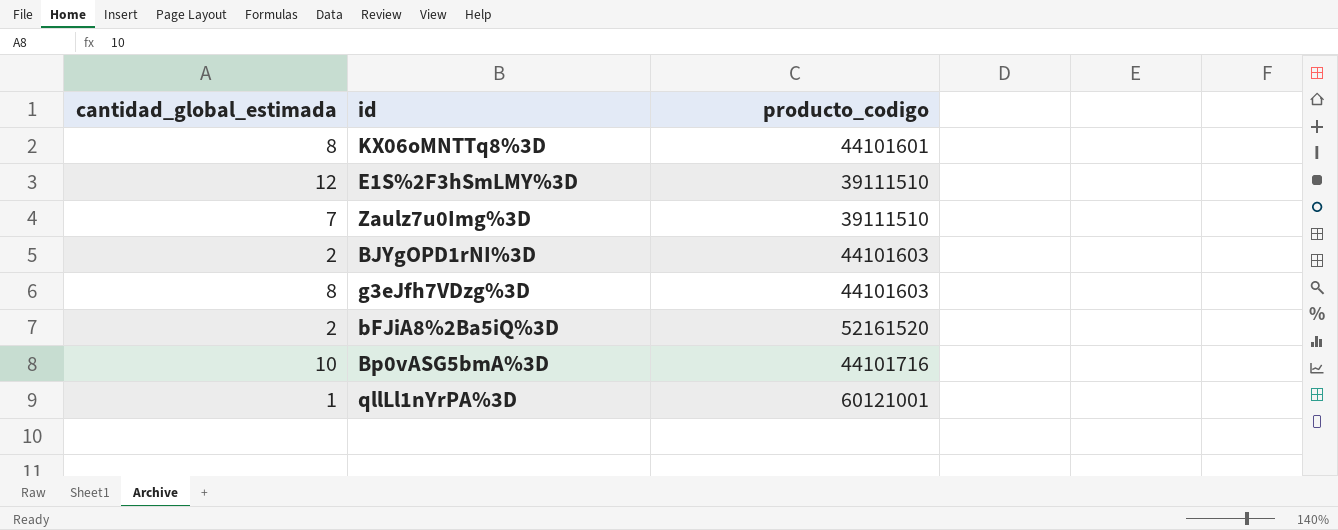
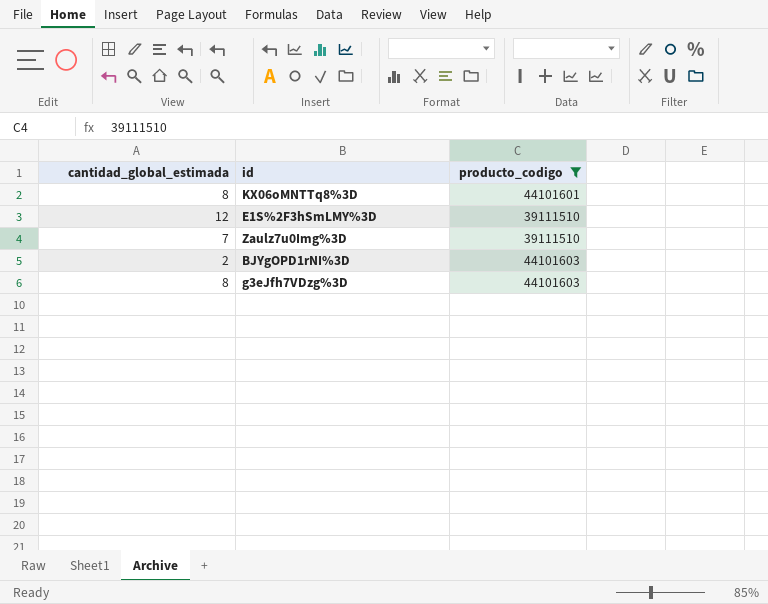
filter: none -> producto_codigo <= 44101603

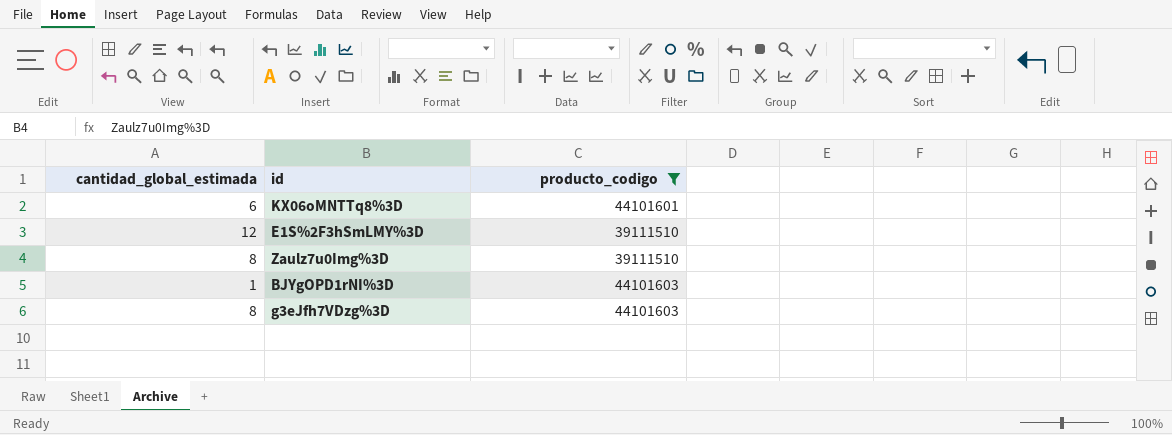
KX06oMNTTq8%3D | cantidad_global_estimada: 8 -> 6
Zaulz7u0Img%3D | cantidad_global_estimada: 7 -> 8
BJYgOPD1rNI%3D | cantidad_global_estimada: 2 -> 1

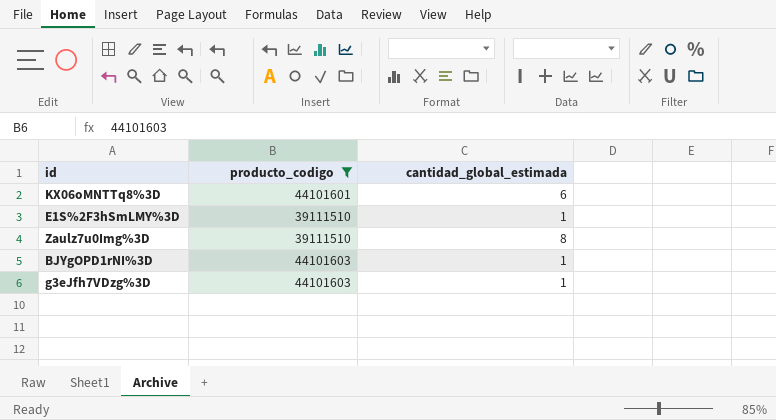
column cantidad_global_estimada | position: 1 -> 3
E1S%2F3hSmLMY%3D | cantidad_global_estimada: 12 -> 1
g3eJfh7VDzg%3D | cantidad_global_estimada: 8 -> 1

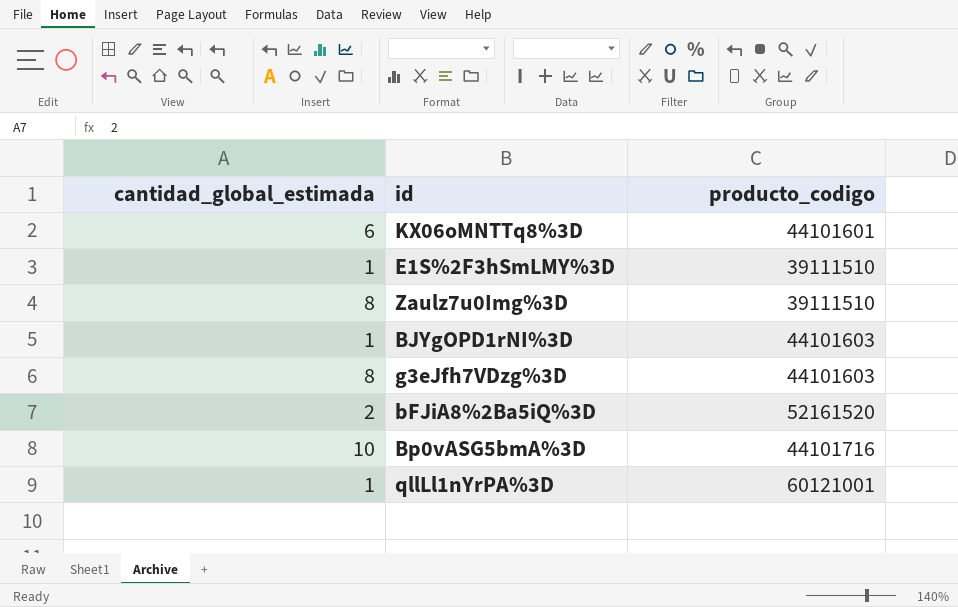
filter: producto_codigo <= 44101603 -> none
column cantidad_global_estimada | position: 3 -> 1
g3eJfh7VDzg%3D | cantidad_global_estimada: 1 -> 8

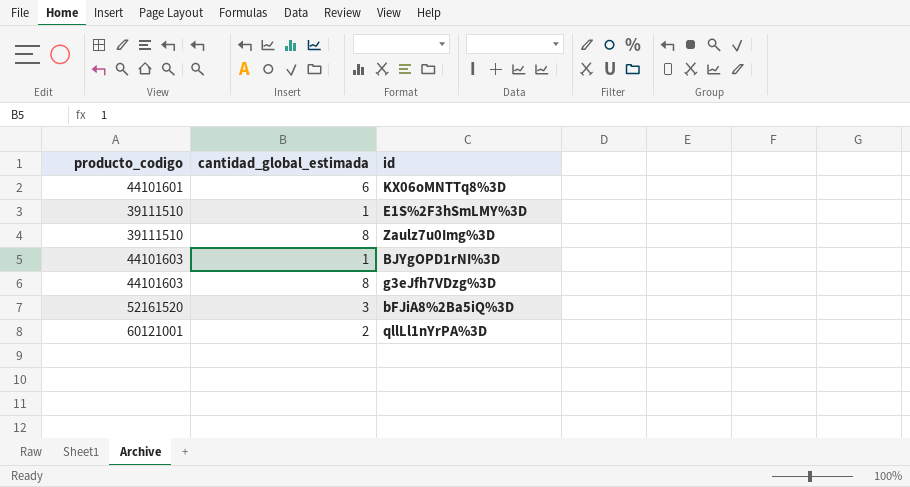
column producto_codigo | position: 3 -> 1
row Bp0vASG5bmA%3D: 10 | 44101716 -> none
bFJiA8%2Ba5iQ%3D | cantidad_global_estimada: 2 -> 3
qllLl1nYrPA%3D | cantidad_global_estimada: 1 -> 2

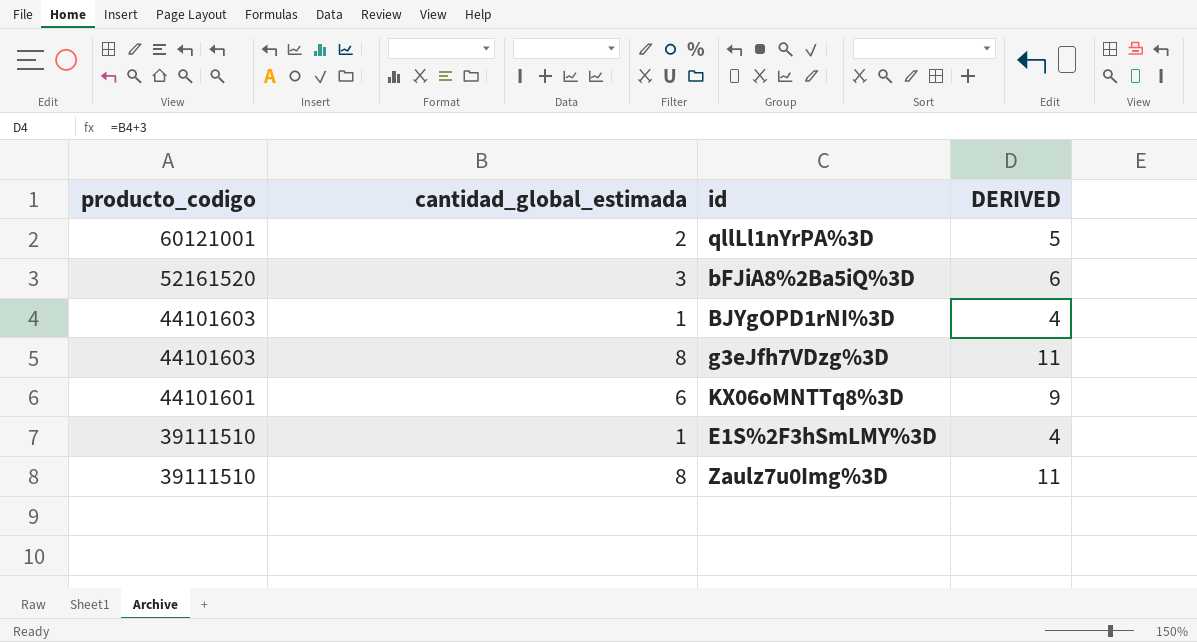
row order: none -> producto_codigo descending
column DERIVED | formula: none -> [cantidad_global_estimada] + 3

